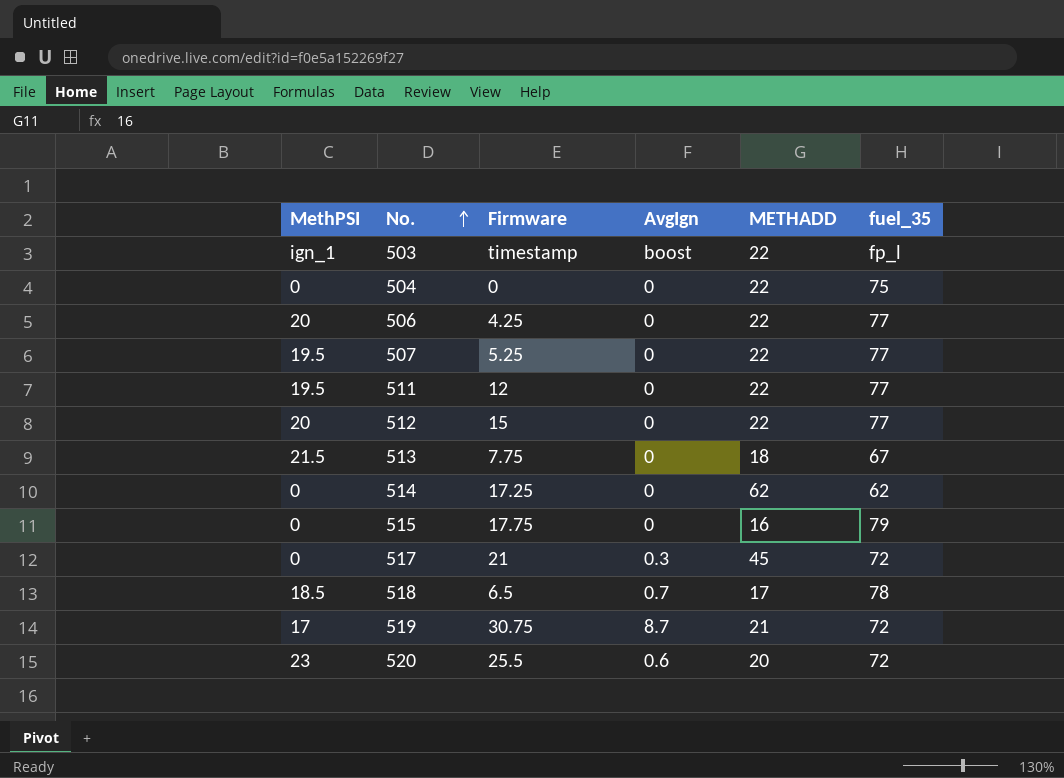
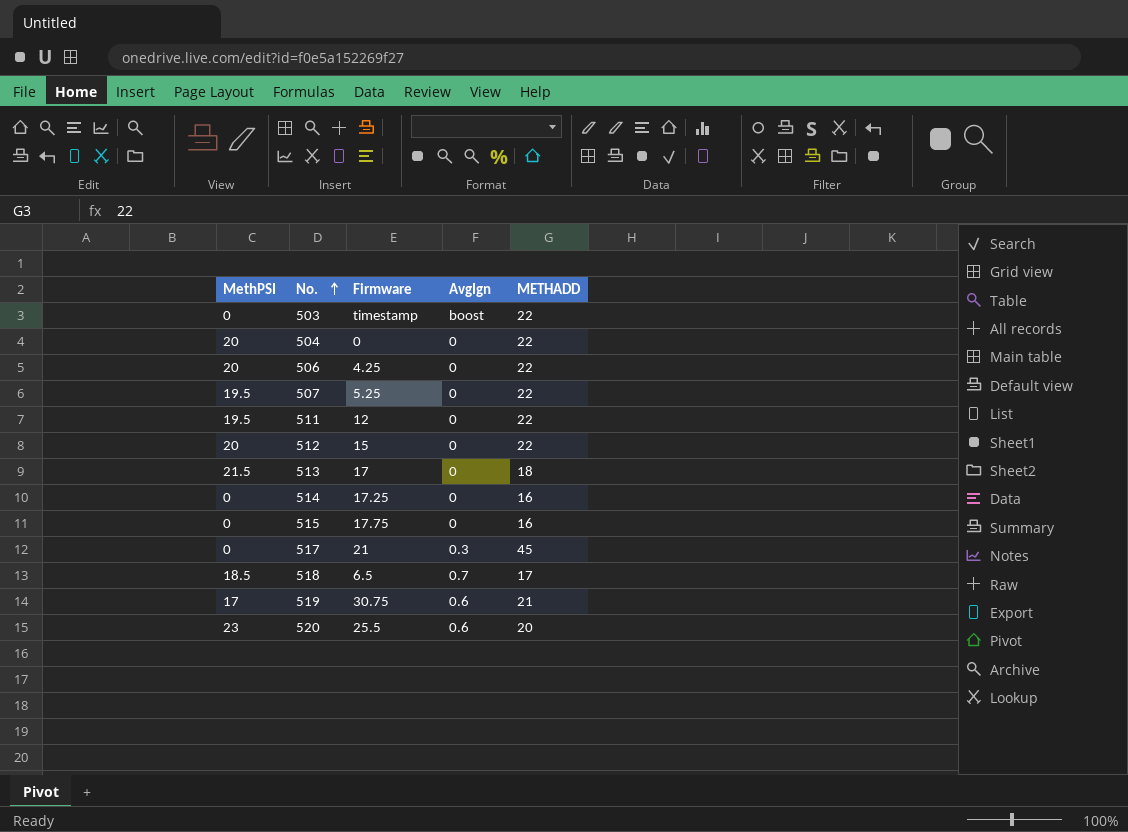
column fuel_35 | position: 6 -> none
503 | MethPSI: ign_1 -> 0
504 | MethPSI: 0 -> 20
513 | Firmware: 7.75 -> 17
514 | METHADD: 62 -> 16
519 | AvgIgn: 8.7 -> 0.6

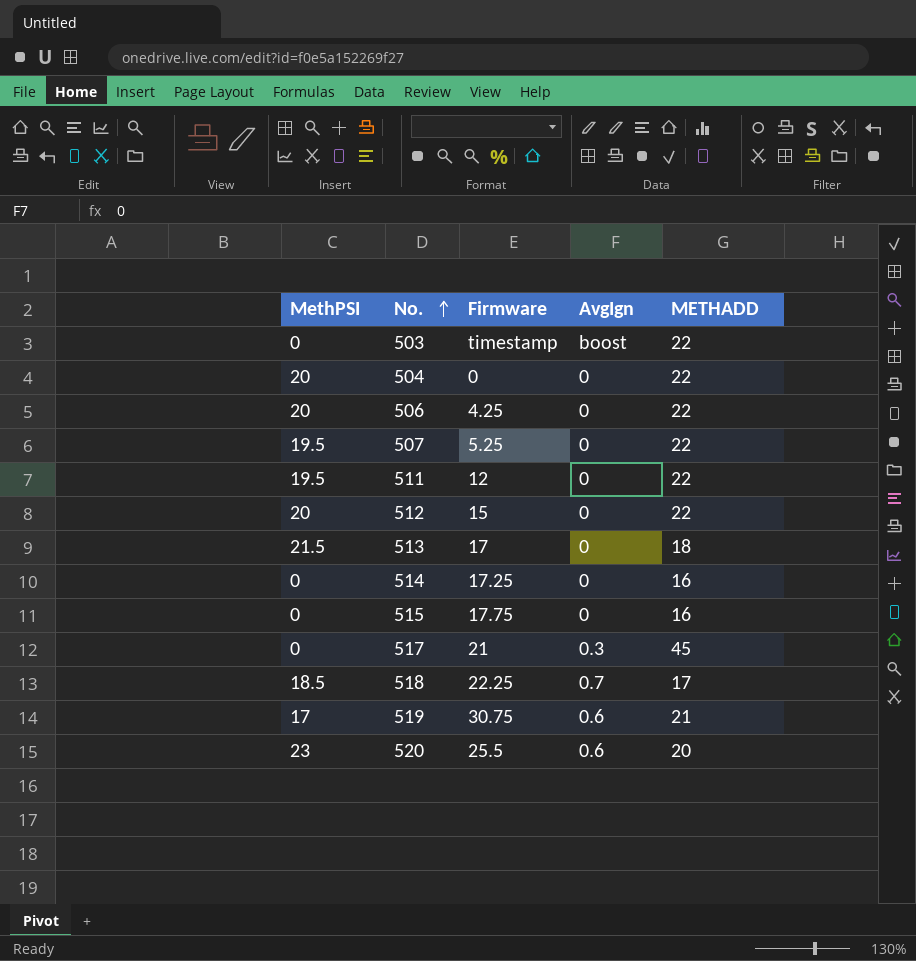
518 | Firmware: 6.5 -> 22.25

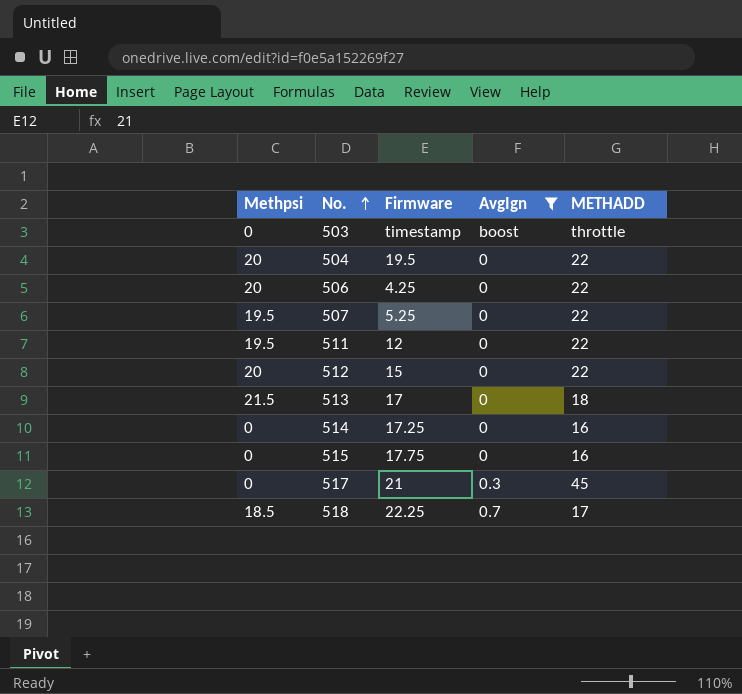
filter: none -> AvgIgn != 0.6
column name: MethPSI -> Methpsi
503 | METHADD: 22 -> throttle
504 | Firmware: 0 -> 19.5

